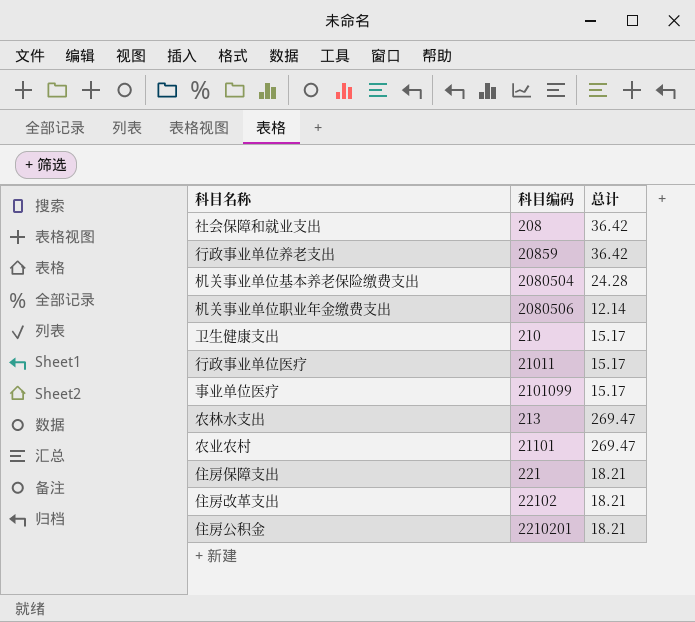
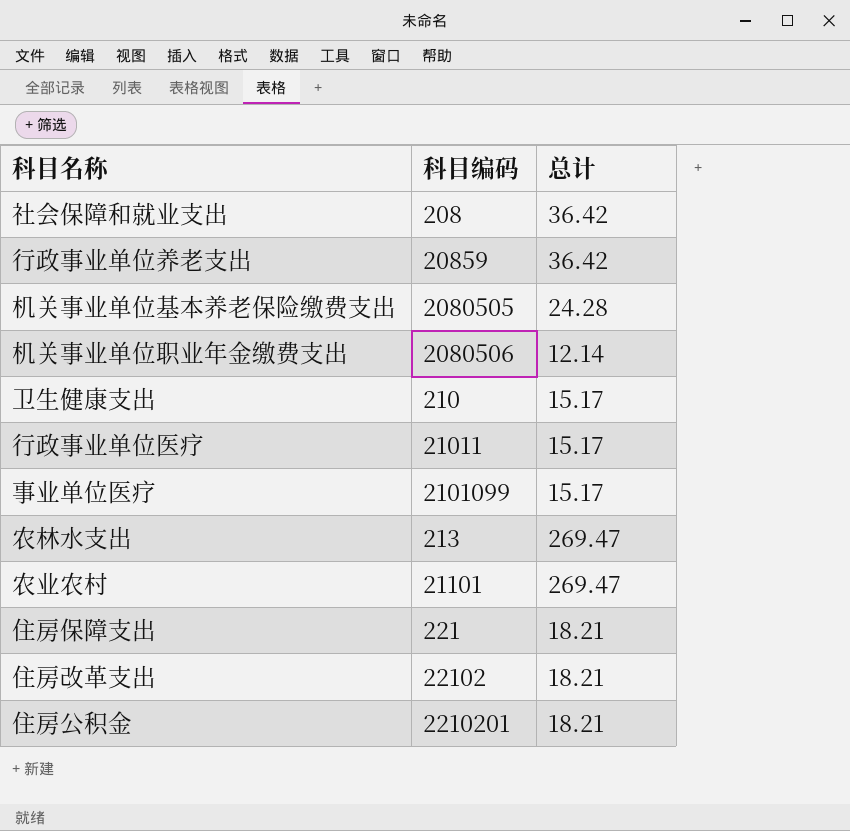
机关事业单位基本养老保险缴费支出 | 科目编码: 2080504 -> 2080505

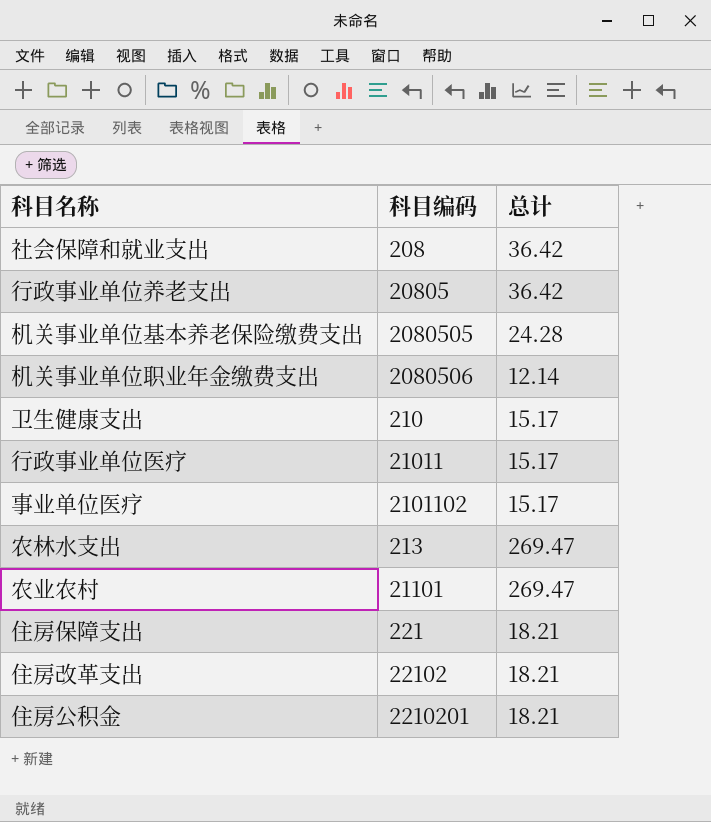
行政事业单位养老支出 | 科目编码: 20859 -> 20805
事业单位医疗 | 科目编码: 2101099 -> 2101102

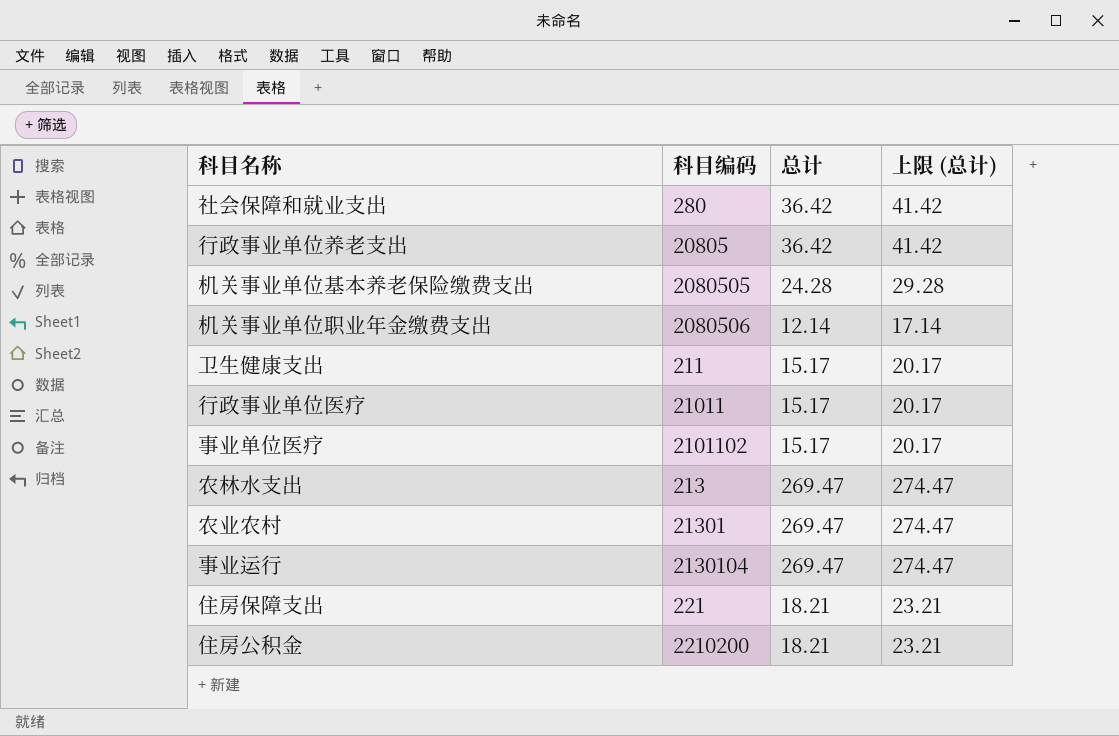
column 上限 (总计) | formula: none -> [总计] + 5
row 住房改革支出: 22102 | 18.21 -> none
社会保障和就业支出 | 科目编码: 208 -> 280
卫生健康支出 | 科目编码: 210 -> 211
农业农村 | 科目编码: 21101 -> 21301
row 事业运行: none -> 2130104 | 269.47 | 274.47
住房公积金 | 科目编码: 2210201 -> 2210200

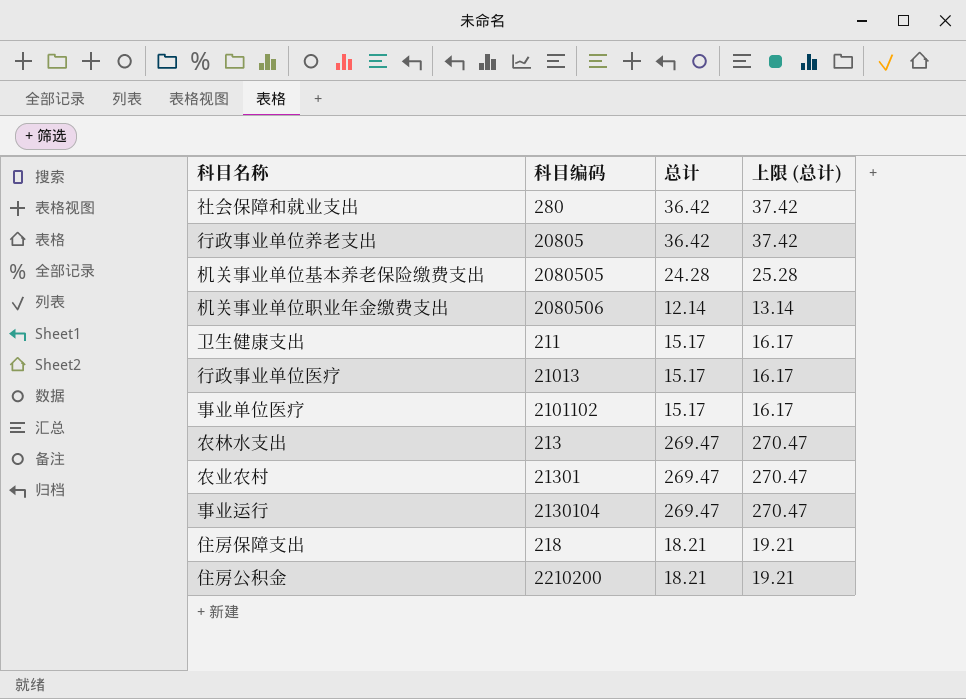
column 上限 (总计) | formula: [总计] + 5 -> [总计] + 1
行政事业单位医疗 | 科目编码: 21011 -> 21013
住房保障支出 | 科目编码: 221 -> 218

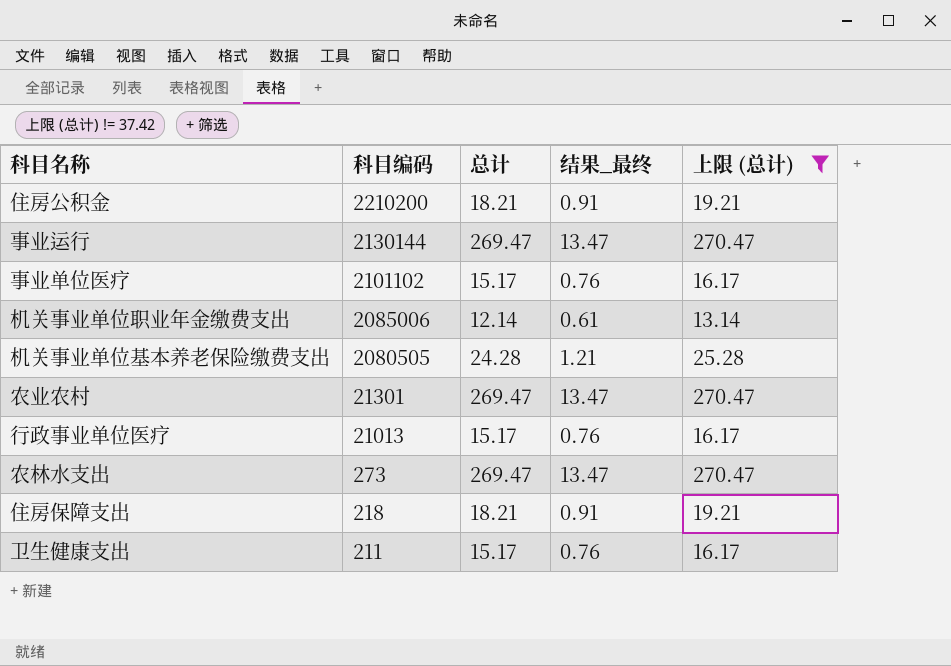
filter: none -> 上限 (总计) != 37.42
row order: none -> 科目编码 descending
column 结果_最终 | formula: none -> [总计] * 0.05
事业运行 | 科目编码: 2130104 -> 2130144
机关事业单位职业年金缴费支出 | 科目编码: 2080506 -> 2085006
农林水支出 | 科目编码: 213 -> 273

